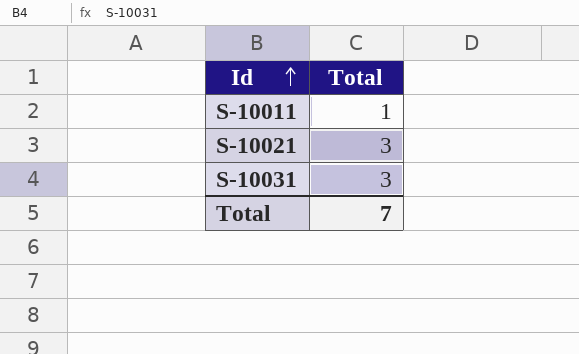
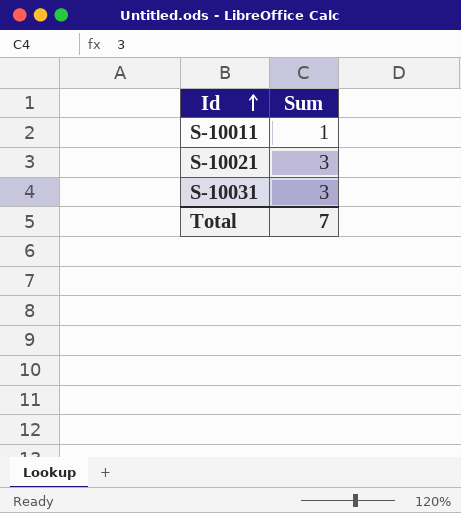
column name: Total -> Sum

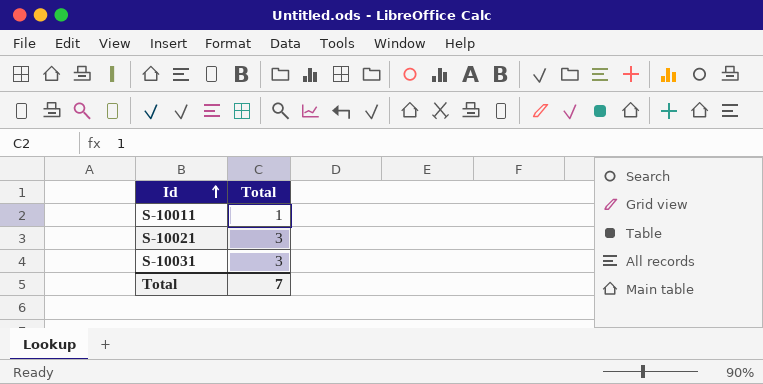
column name: Sum -> Total

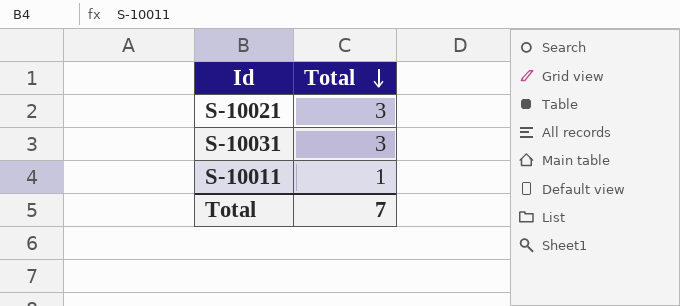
row order: Id ascending -> Total descending

